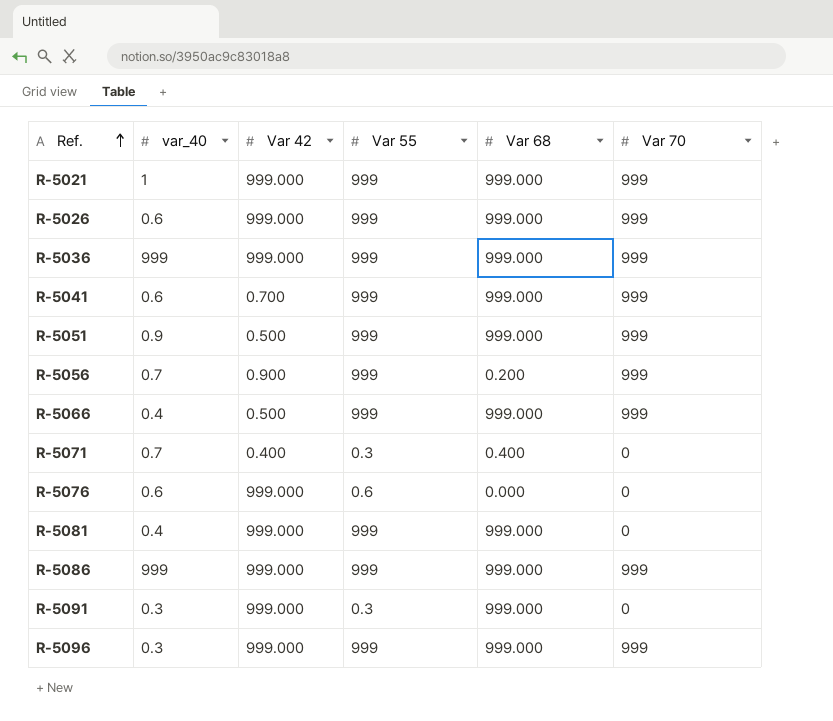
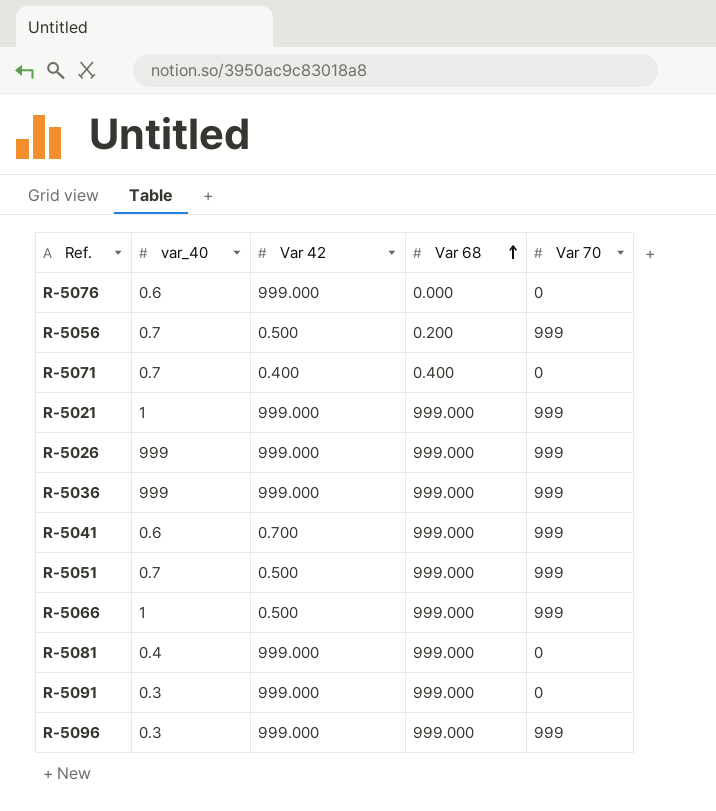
row order: Ref. ascending -> Var 68 ascending
column Var 55 | position: 4 -> none
row R-5086: 999 | 999.000 | 999 | 999.000 | 999 -> none
R-5056 | Var 42: 0.900 -> 0.500
R-5026 | var_40: 0.6 -> 999
R-5051 | var_40: 0.9 -> 0.7
R-5066 | var_40: 0.4 -> 1

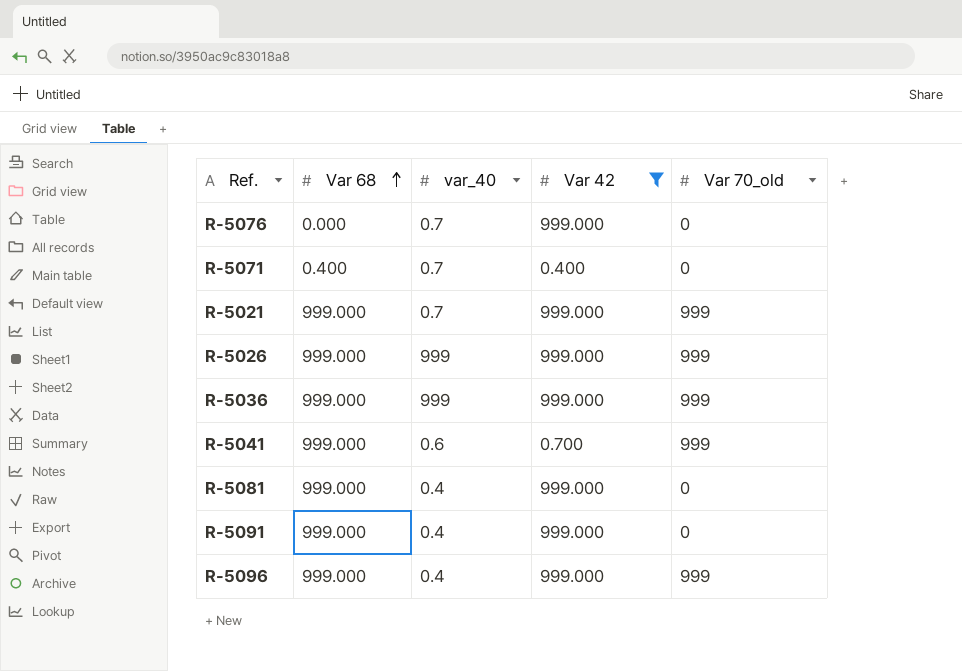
filter: none -> Var 42 != 0.500
column Var 68 | position: 4 -> 2
column name: Var 70 -> Var 70_old
R-5076 | var_40: 0.6 -> 0.7
R-5021 | var_40: 1 -> 0.7
R-5091 | var_40: 0.3 -> 0.4
R-5096 | var_40: 0.3 -> 0.4

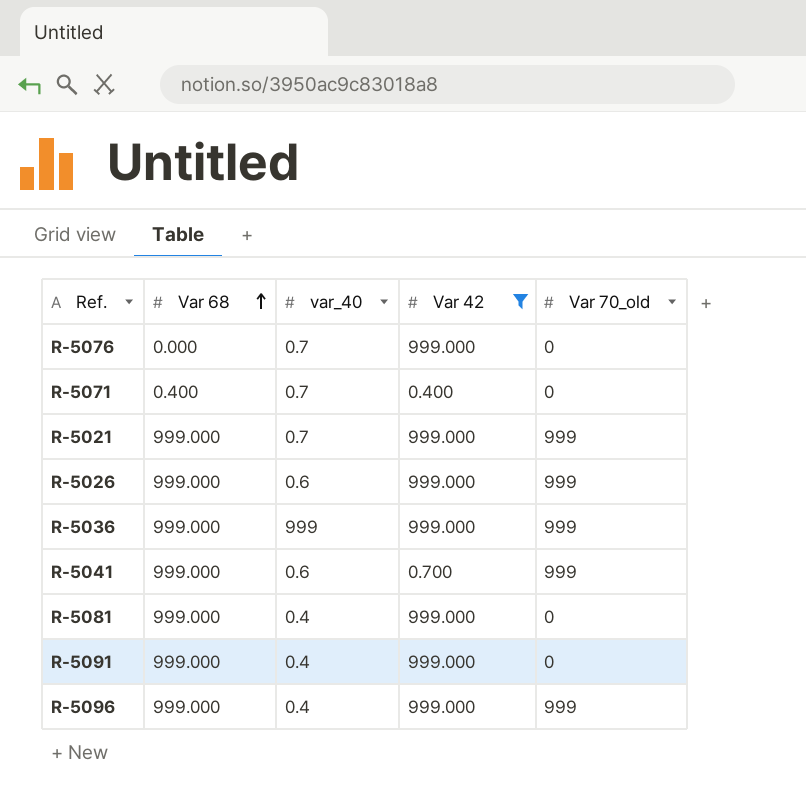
R-5026 | var_40: 999 -> 0.6

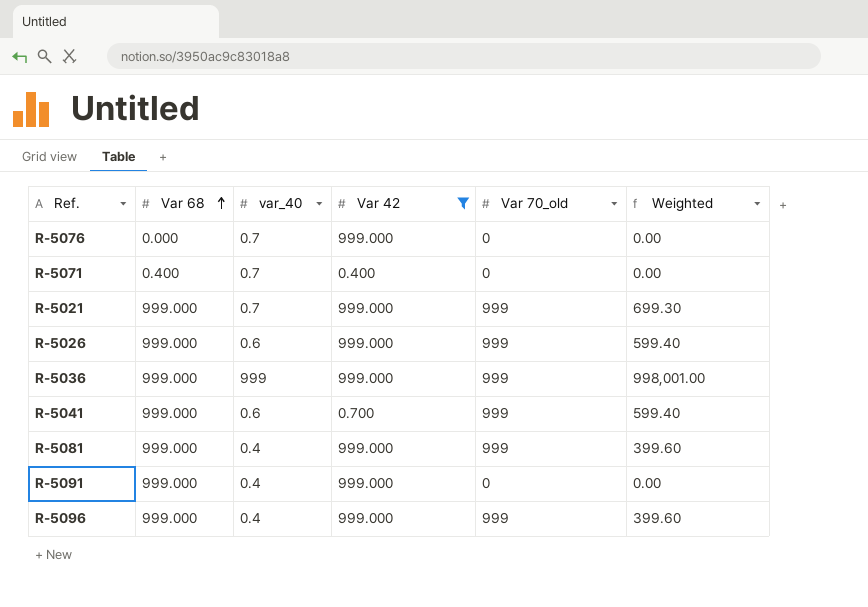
column Weighted | formula: none -> [var_40] * [Var 70_old]
R-5081 | Var 70_old: 0 -> 999

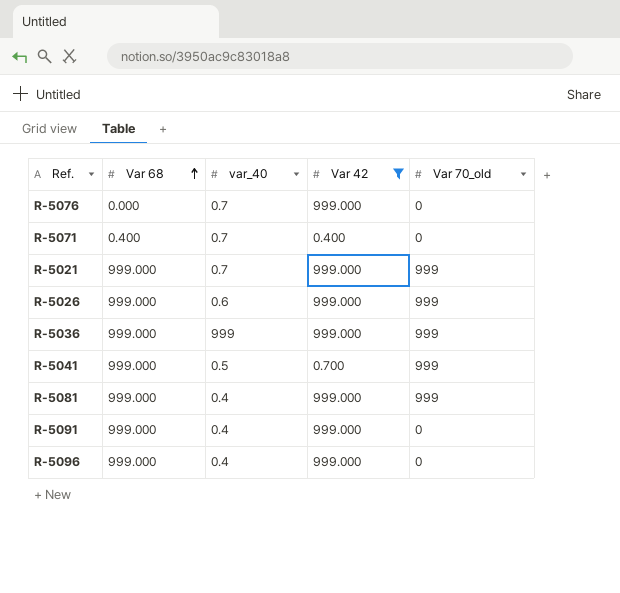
column Weighted | formula: [var_40] * [Var 70_old] -> none
R-5041 | var_40: 0.6 -> 0.5
R-5096 | Var 70_old: 999 -> 0

